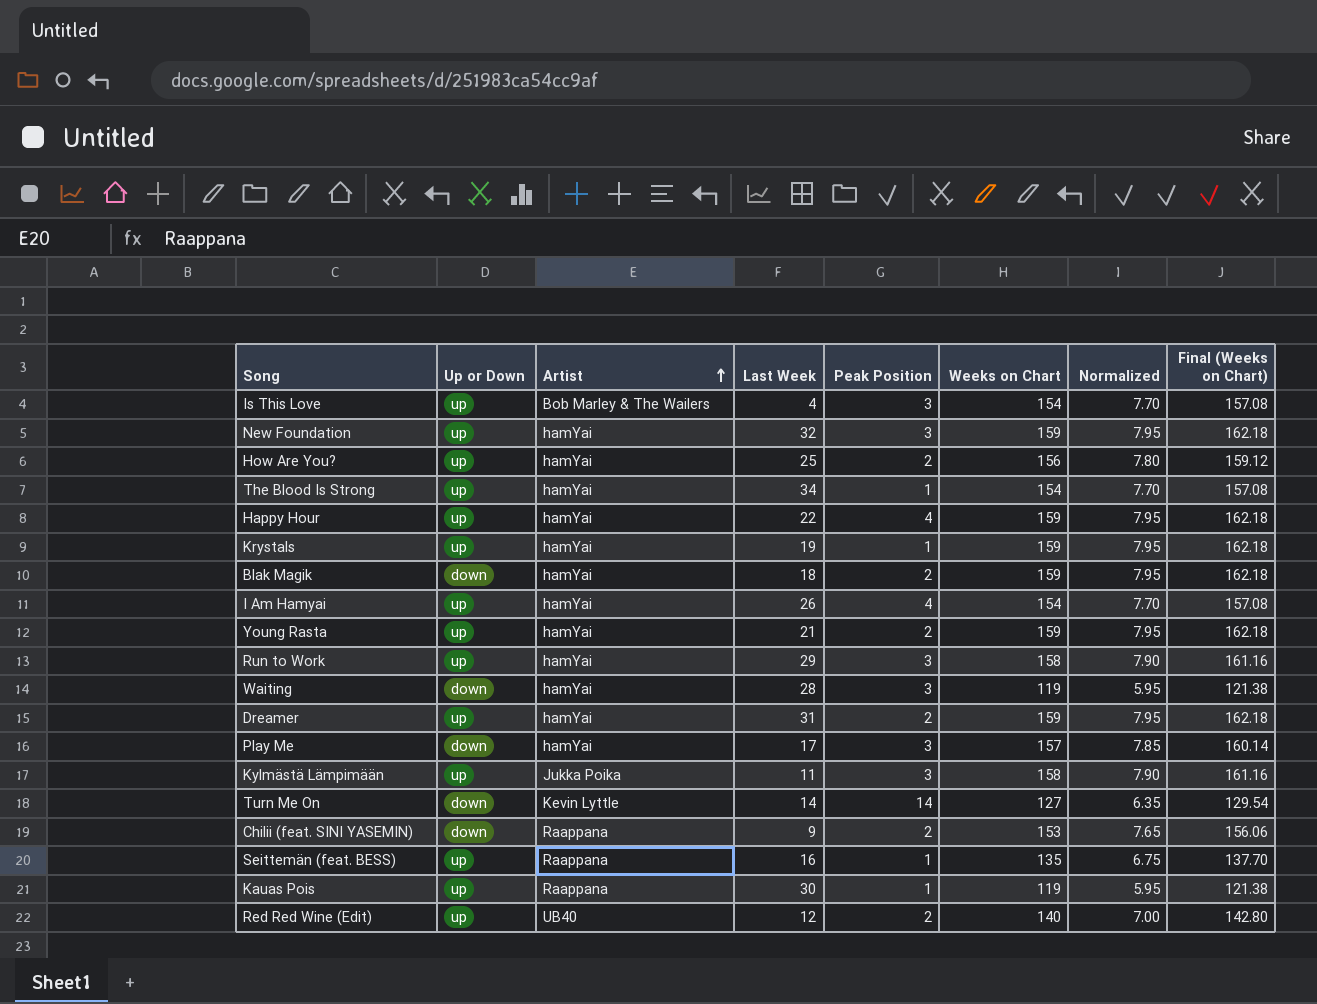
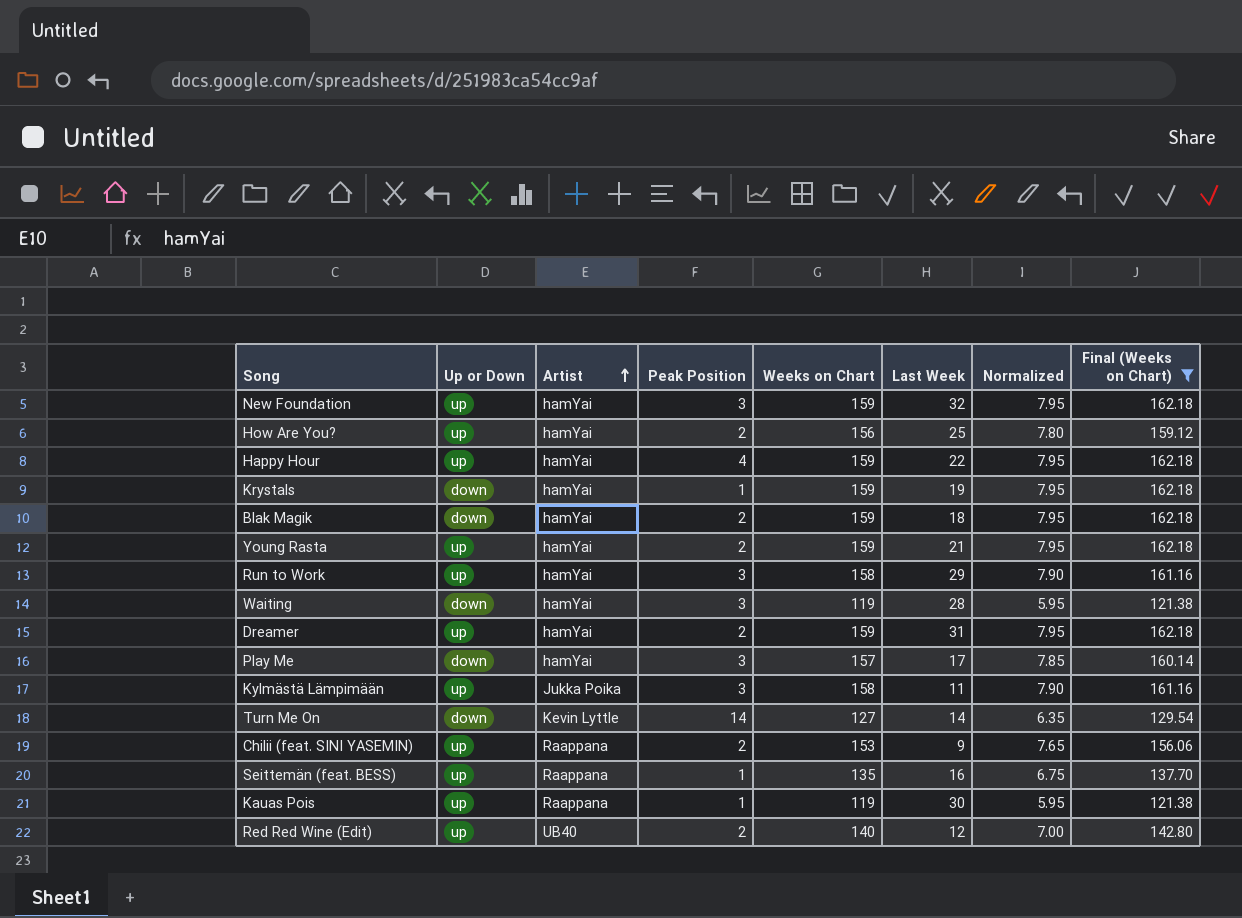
filter: none -> Final (Weeks on Chart) != 157.08
column Last Week | position: 4 -> 6
Krystals | Up or Down: up -> down
Chilii (feat. SINI YASEMIN) | Up or Down: down -> up

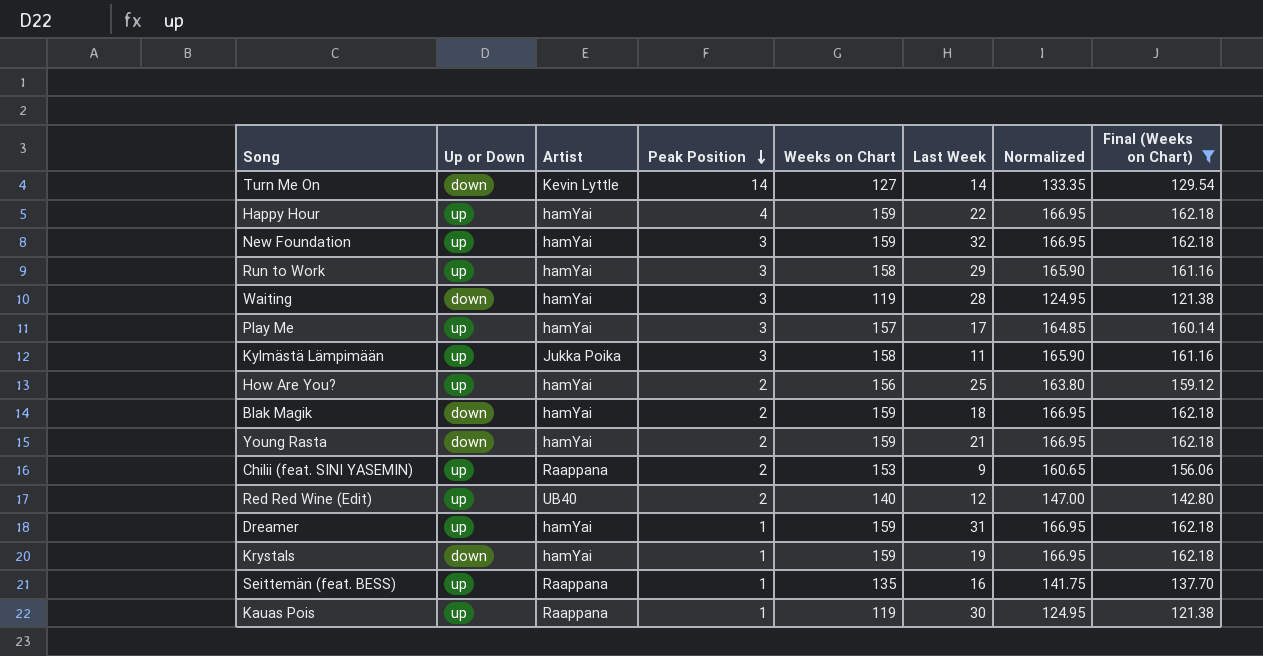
row order: Artist ascending -> Peak Position descending
column Normalized | formula: [Weeks on Chart] * 0.05 -> [Weeks on Chart] * 1.05
Play Me | Up or Down: down -> up
Young Rasta | Up or Down: up -> down
Dreamer | Peak Position: 2 -> 1

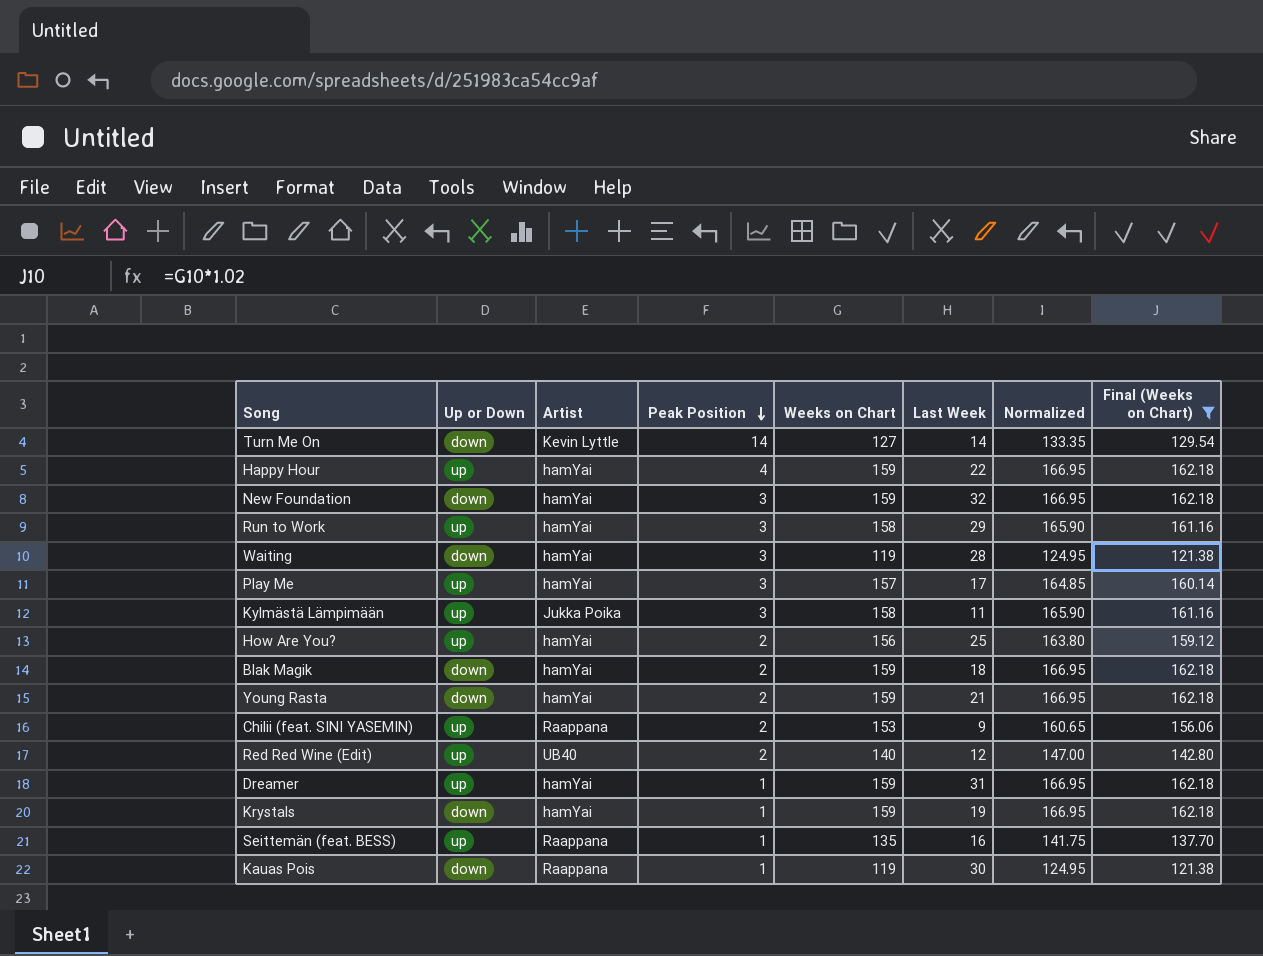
New Foundation | Up or Down: up -> down
Kauas Pois | Up or Down: up -> down

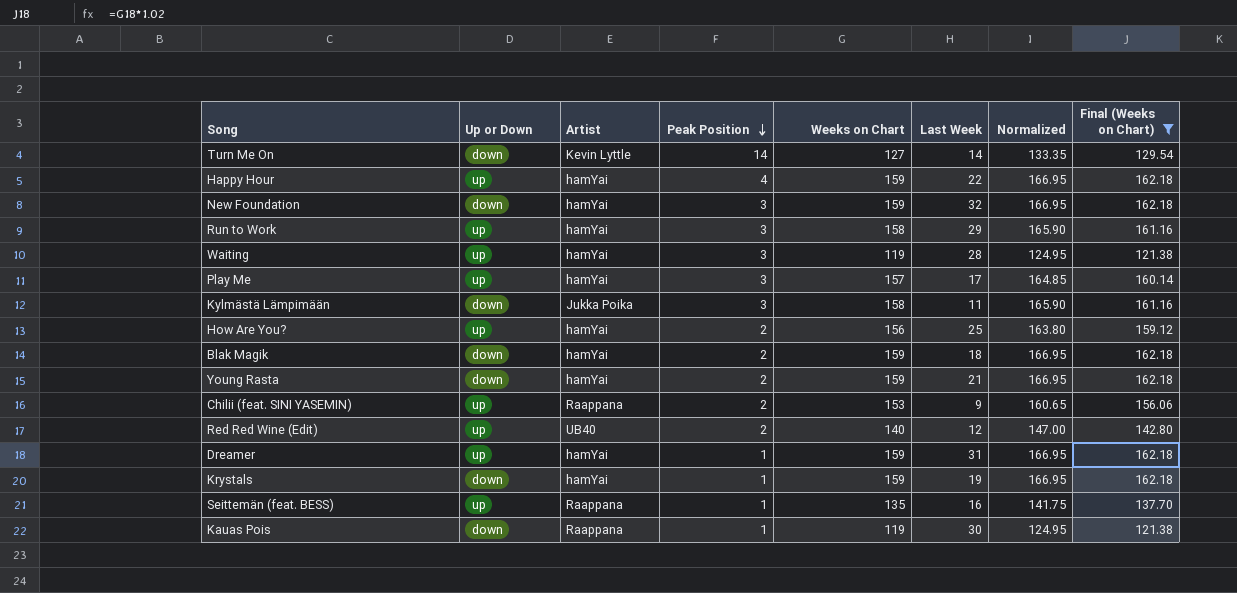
Waiting | Up or Down: down -> up
Kylmästä Lämpimään | Up or Down: up -> down

